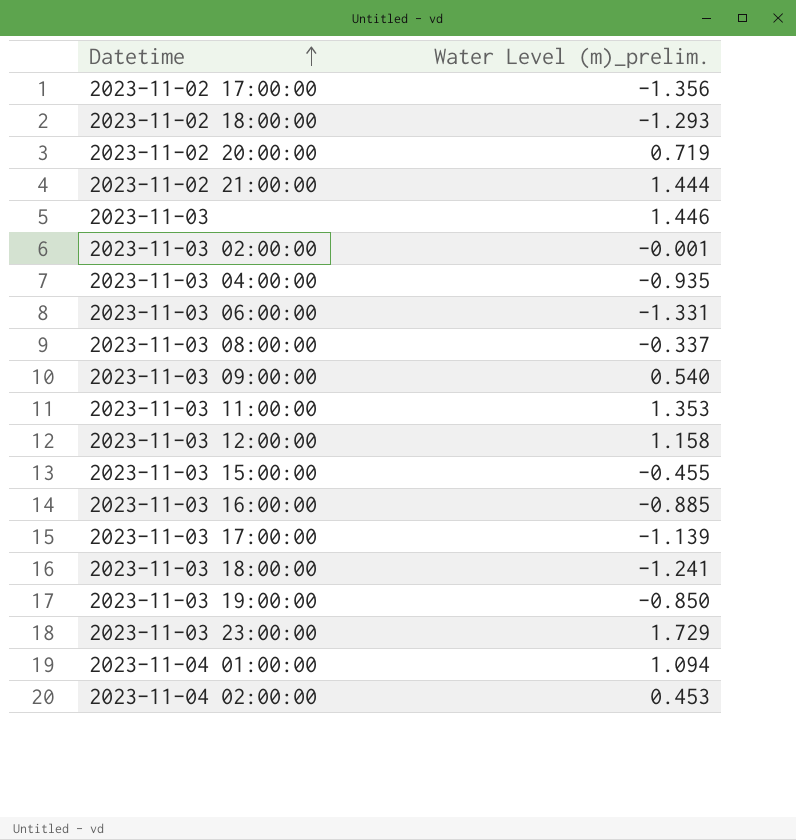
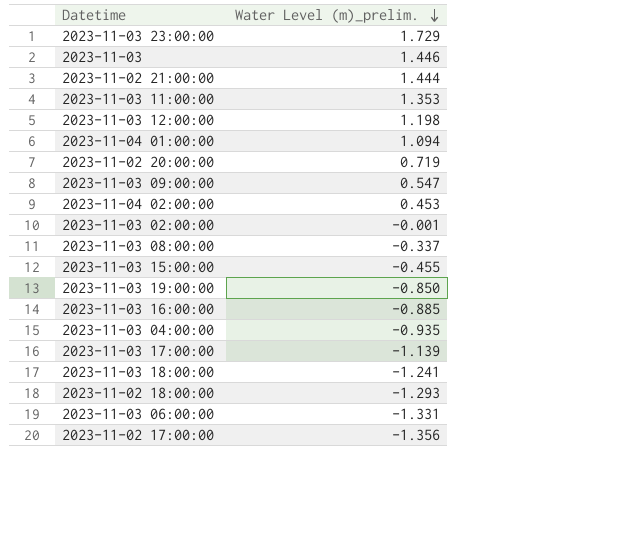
row order: Datetime ascending -> Water Level (m)_prelim. descending
2023-11-03 12:00:00 | Water Level (m)_prelim.: 1.158 -> 1.198
2023-11-03 09:00:00 | Water Level (m)_prelim.: 0.540 -> 0.547

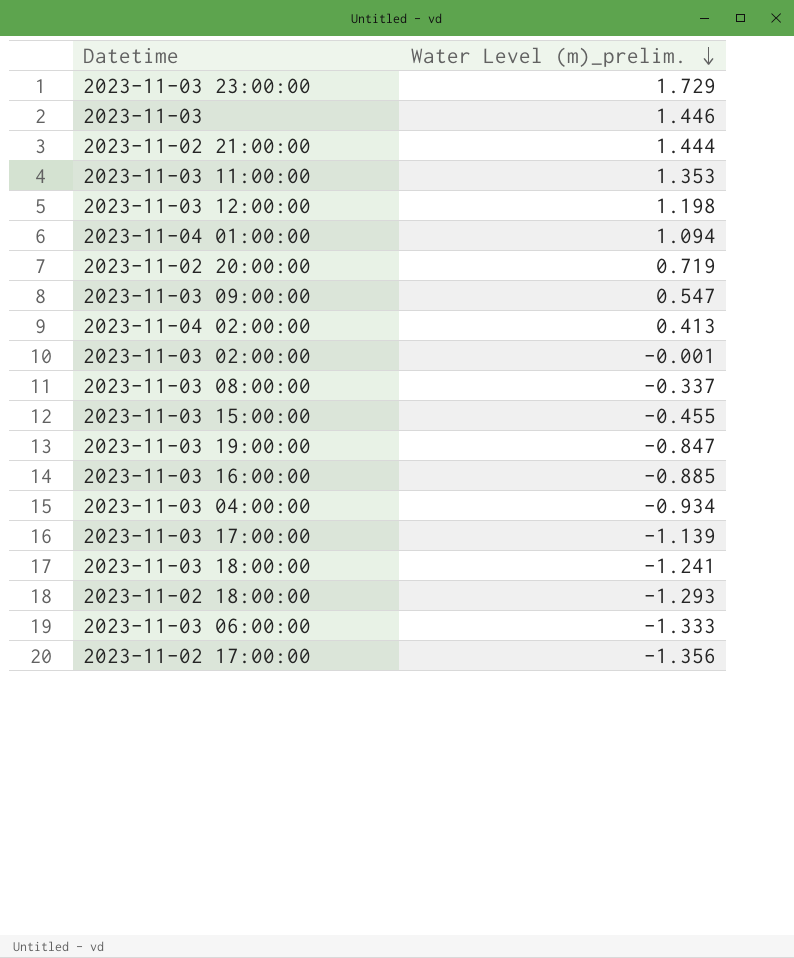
2023-11-04 02:00:00 | Water Level (m)_prelim.: 0.453 -> 0.413
2023-11-03 19:00:00 | Water Level (m)_prelim.: -0.850 -> -0.847
2023-11-03 04:00:00 | Water Level (m)_prelim.: -0.935 -> -0.934
2023-11-03 06:00:00 | Water Level (m)_prelim.: -1.331 -> -1.333

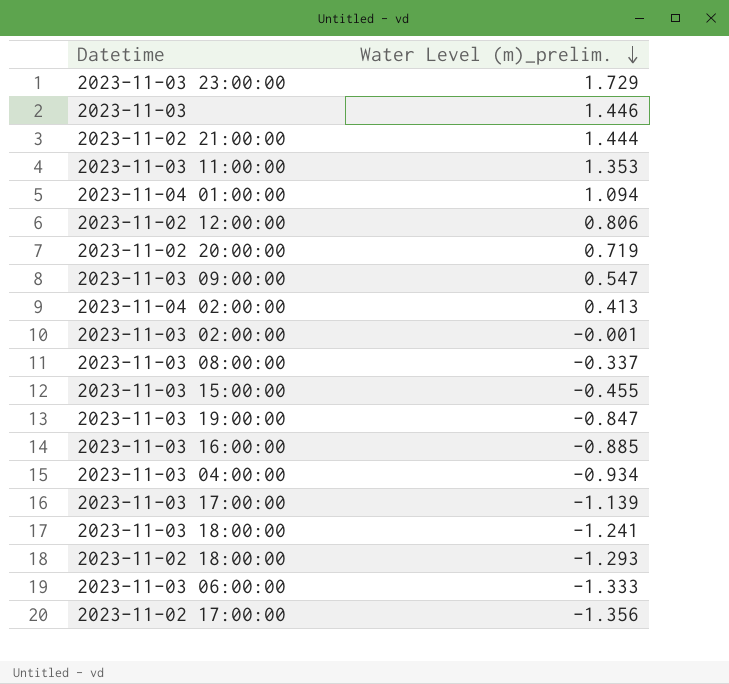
row 2023-11-03 12:00:00: 1.198 -> none
row 2023-11-02 12:00:00: none -> 0.806

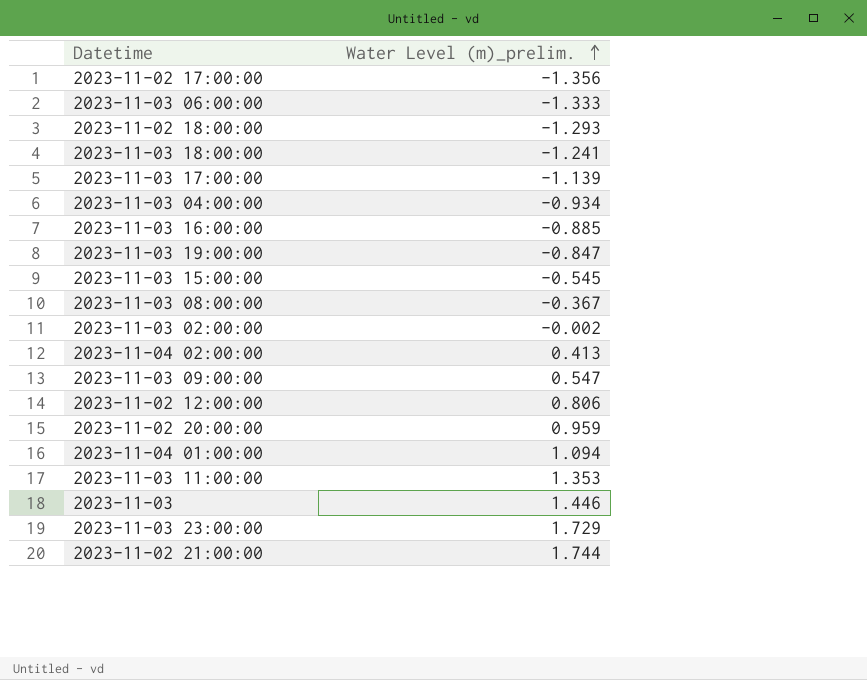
row order: Water Level (m)_prelim. descending -> Water Level (m)_prelim. ascending
2023-11-03 15:00:00 | Water Level (m)_prelim.: -0.455 -> -0.545
2023-11-03 08:00:00 | Water Level (m)_prelim.: -0.337 -> -0.367
2023-11-03 02:00:00 | Water Level (m)_prelim.: -0.001 -> -0.002
2023-11-02 20:00:00 | Water Level (m)_prelim.: 0.719 -> 0.959
2023-11-02 21:00:00 | Water Level (m)_prelim.: 1.444 -> 1.744

